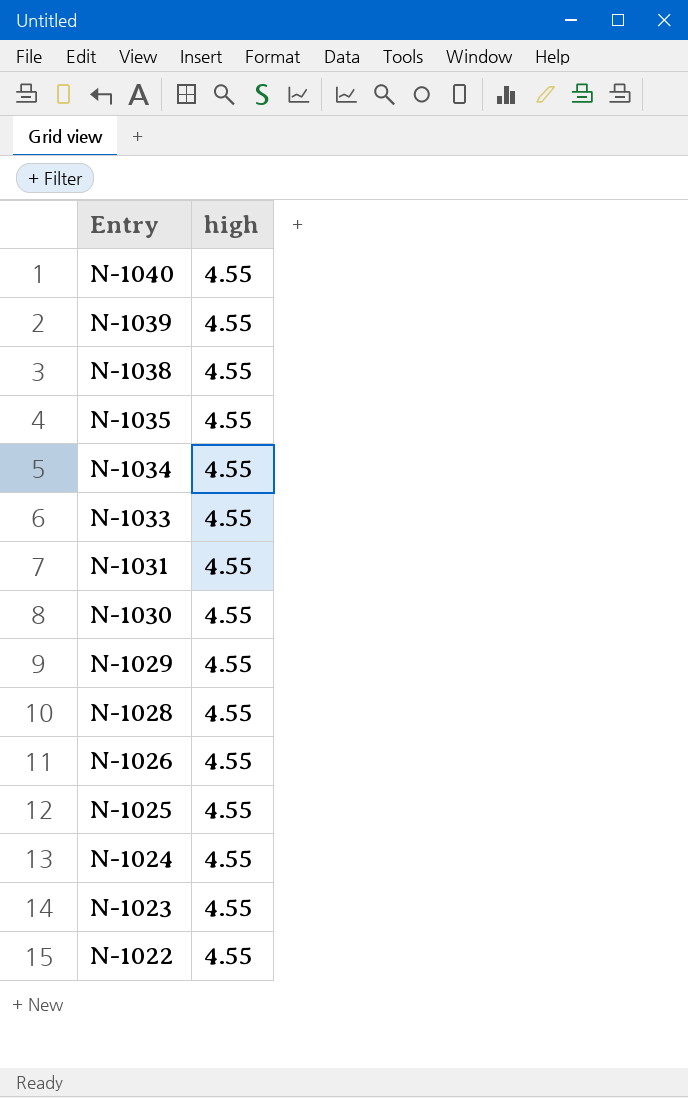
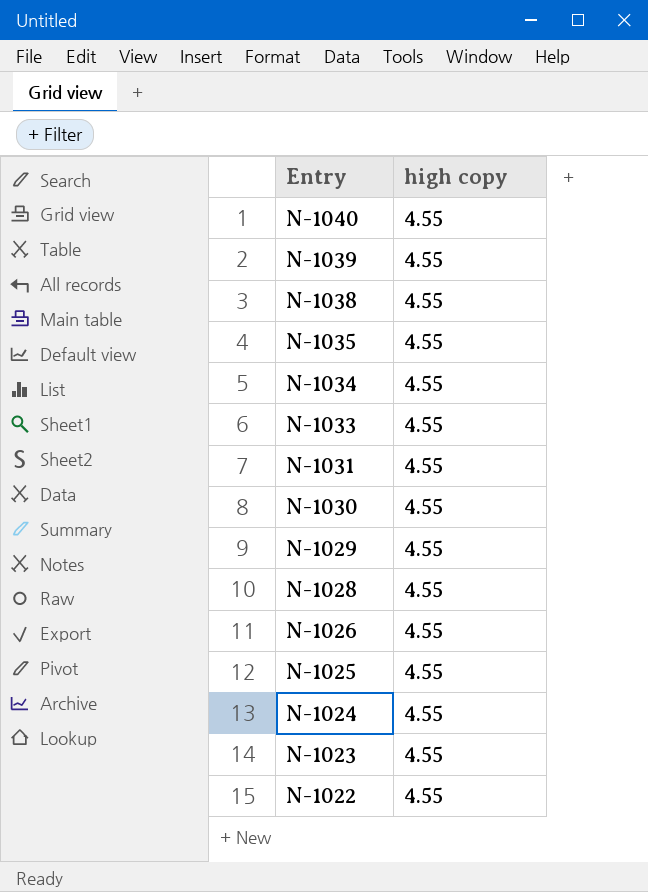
column name: high -> high copy

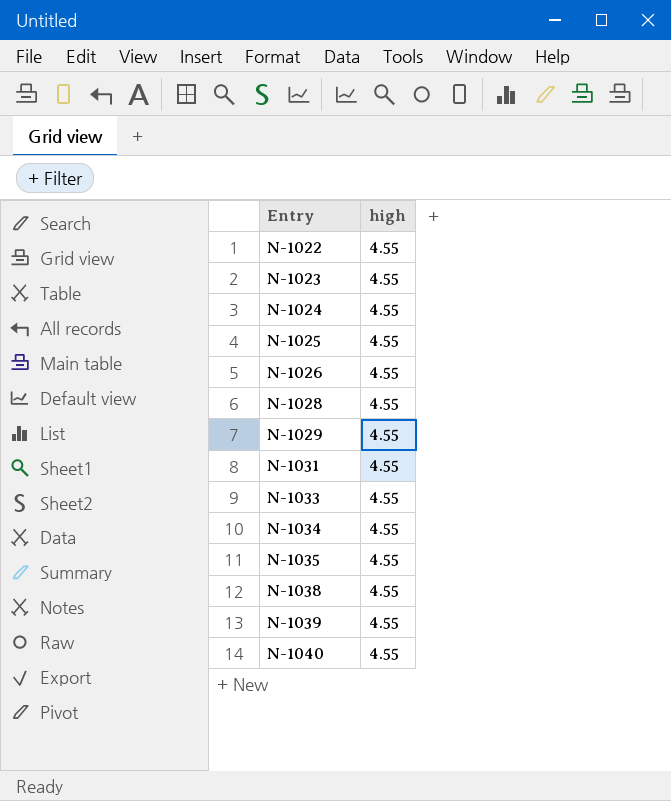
row order: Entry descending -> Entry ascending
column name: high copy -> high
row N-1030: 4.55 -> none

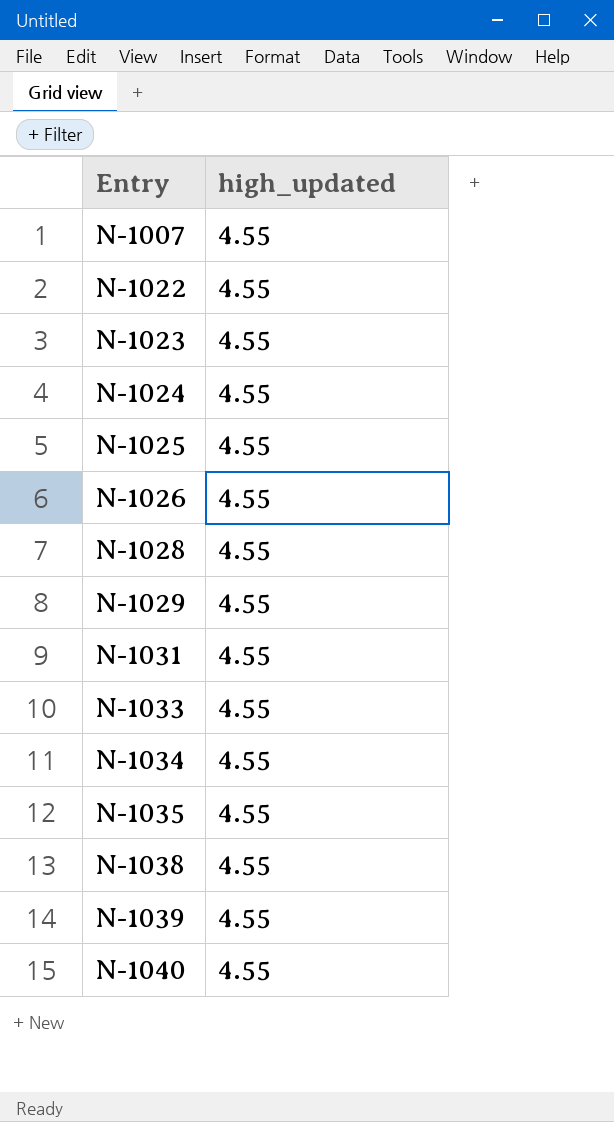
column name: high -> high_updated
row N-1007: none -> 4.55

